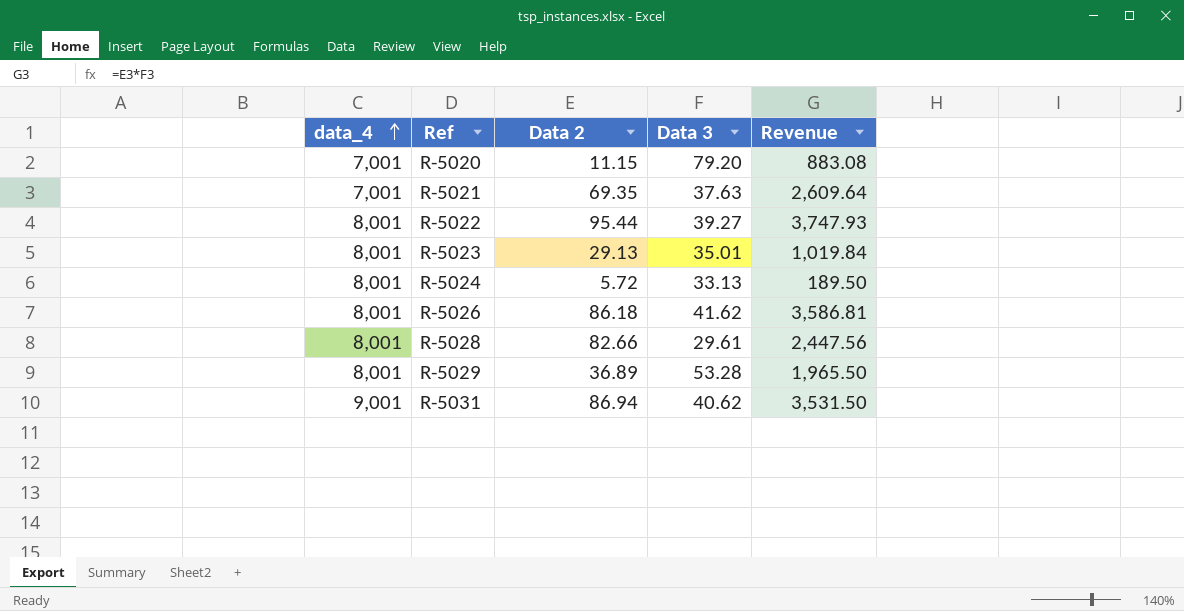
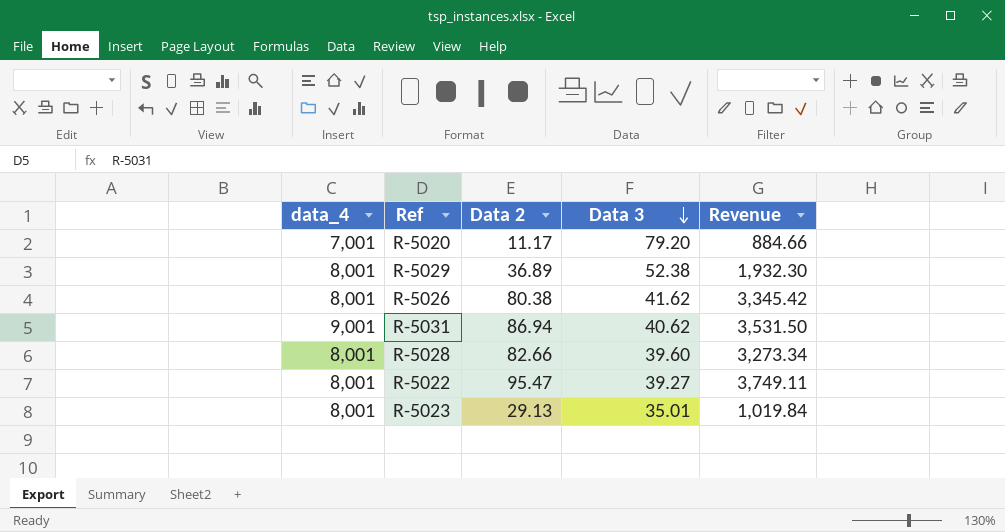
row order: data_4 ascending -> Data 3 descending
row R-5021: 7,001 | 69.35 | 37.63 | 2,609.64 -> none
row R-5024: 8,001 | 5.72 | 33.13 | 189.50 -> none
R-5020 | Data 2: 11.15 -> 11.17
R-5020 | Revenue: 883.08 -> 884.66
R-5029 | Data 3: 53.28 -> 52.38
R-5029 | Revenue: 1,965.50 -> 1,932.30
R-5026 | Data 2: 86.18 -> 80.38
R-5026 | Revenue: 3,586.81 -> 3,345.42
R-5028 | Data 3: 29.61 -> 39.60
R-5028 | Revenue: 2,447.56 -> 3,273.34
R-5022 | Data 2: 95.44 -> 95.47
R-5022 | Revenue: 3,747.93 -> 3,749.11

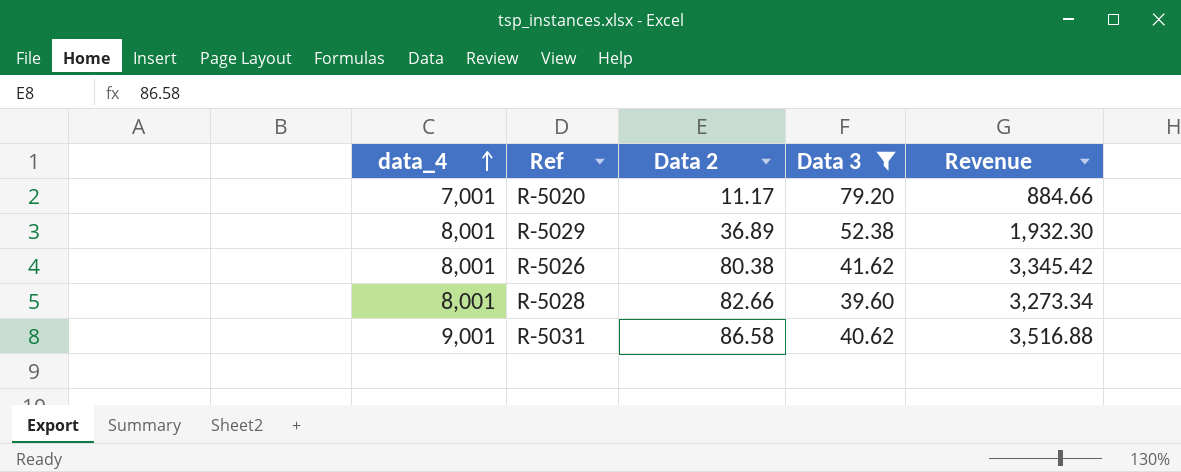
filter: none -> Data 3 >= 39.60
row order: Data 3 descending -> data_4 ascending
R-5031 | Data 2: 86.94 -> 86.58
R-5031 | Revenue: 3,531.50 -> 3,516.88

